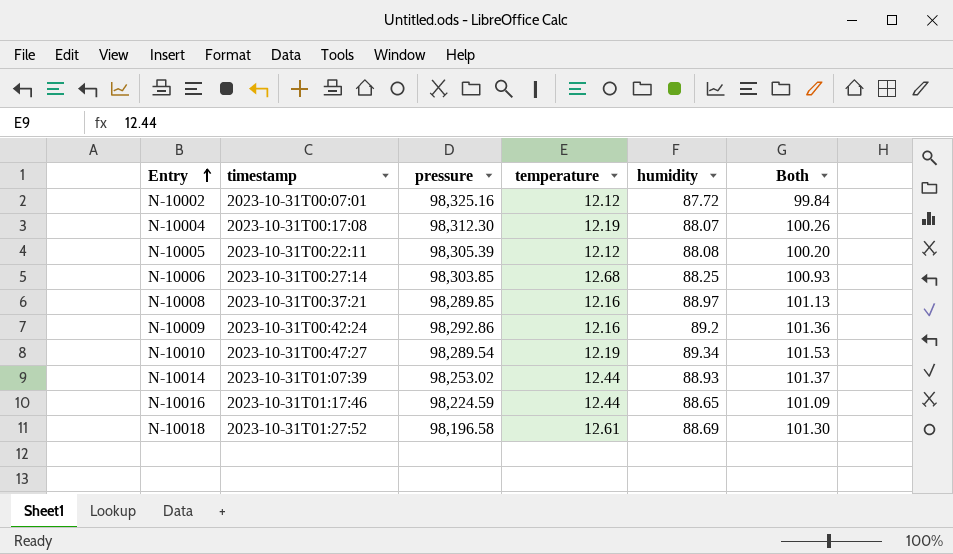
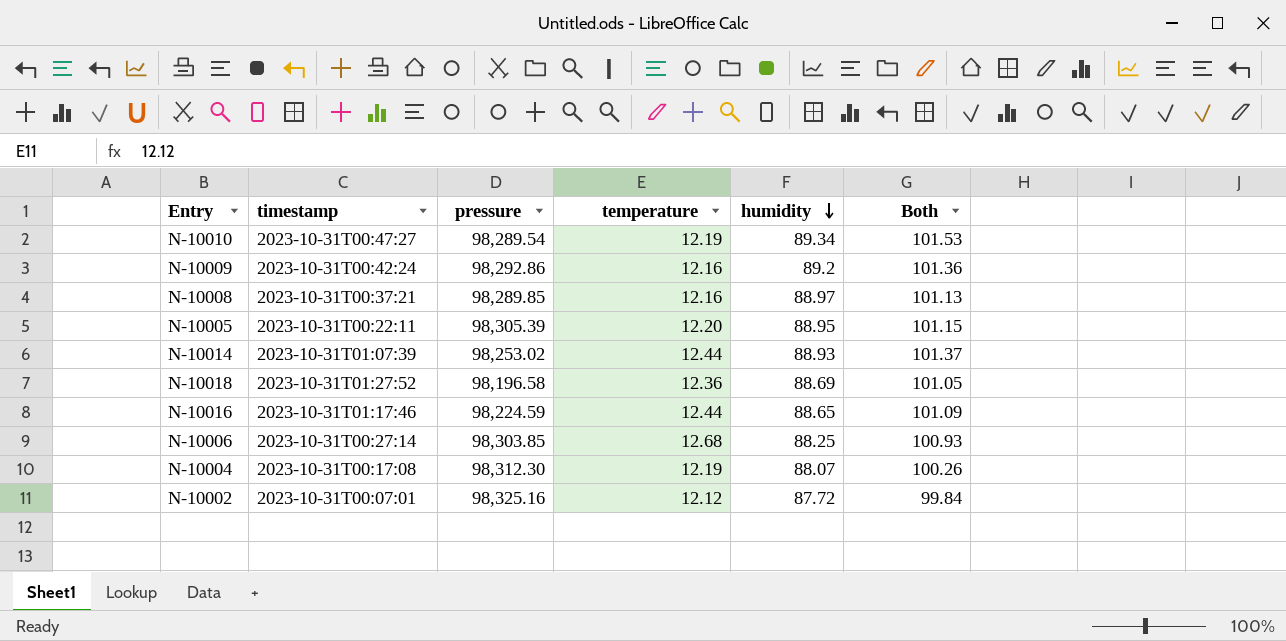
row order: Entry ascending -> humidity descending
N-10005 | temperature: 12.12 -> 12.20
N-10005 | humidity: 88.08 -> 88.95
N-10005 | Both: 100.20 -> 101.15
N-10018 | temperature: 12.61 -> 12.36
N-10018 | Both: 101.30 -> 101.05

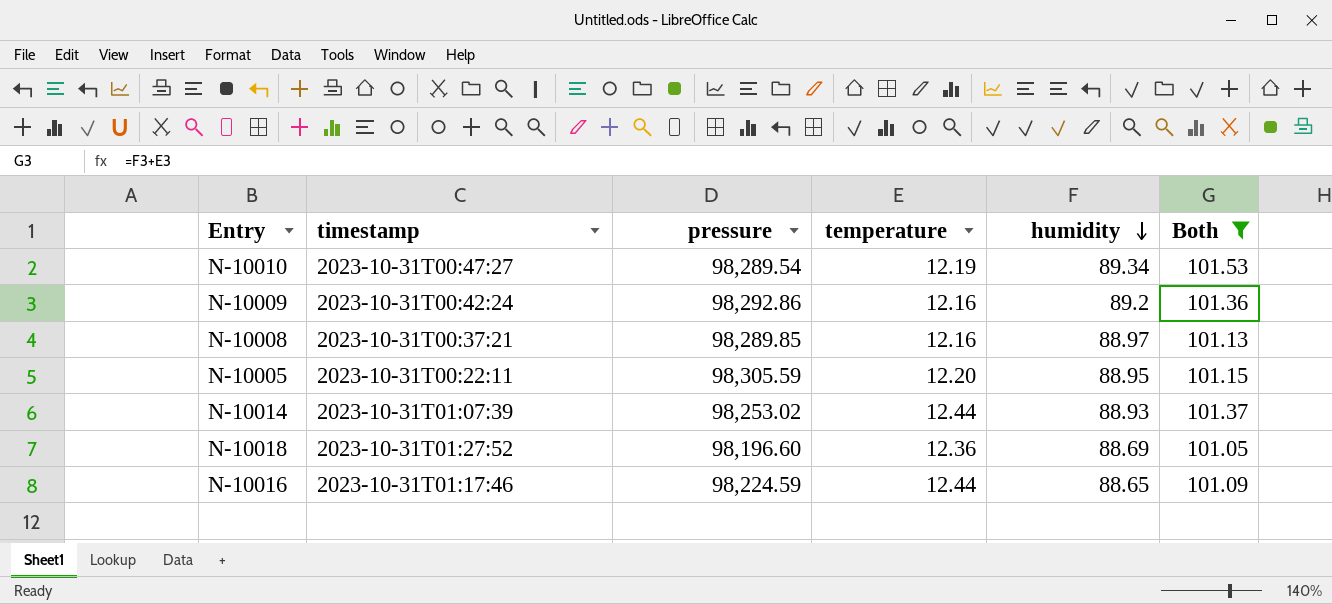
filter: none -> Both >= 101.05
N-10005 | pressure: 98,305.39 -> 98,305.59
N-10018 | pressure: 98,196.58 -> 98,196.60

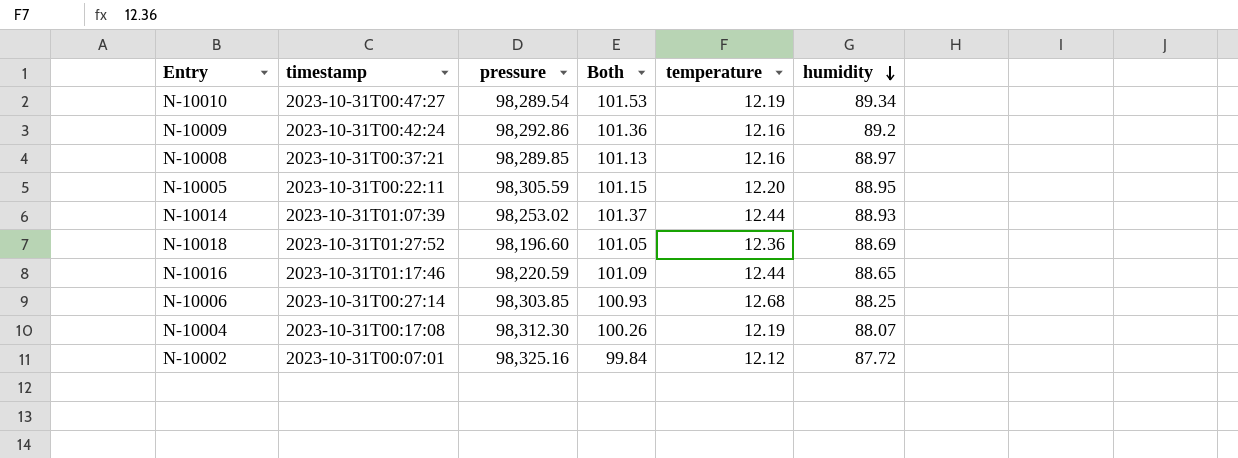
filter: Both >= 101.05 -> none
column Both | position: 6 -> 4
N-10016 | pressure: 98,224.59 -> 98,220.59

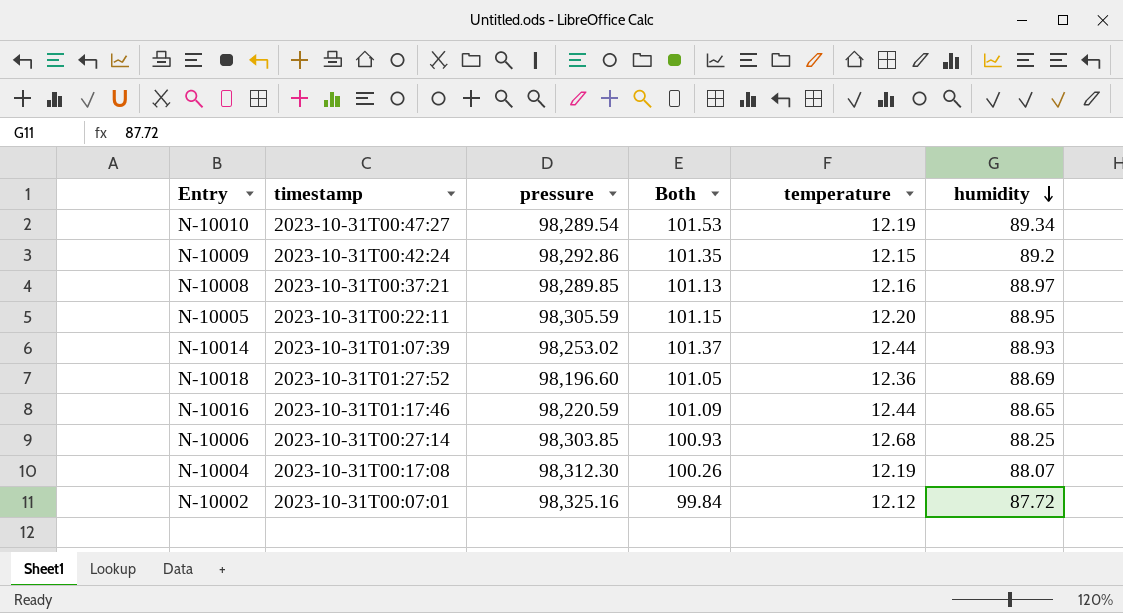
N-10009 | Both: 101.36 -> 101.35
N-10009 | temperature: 12.16 -> 12.15

